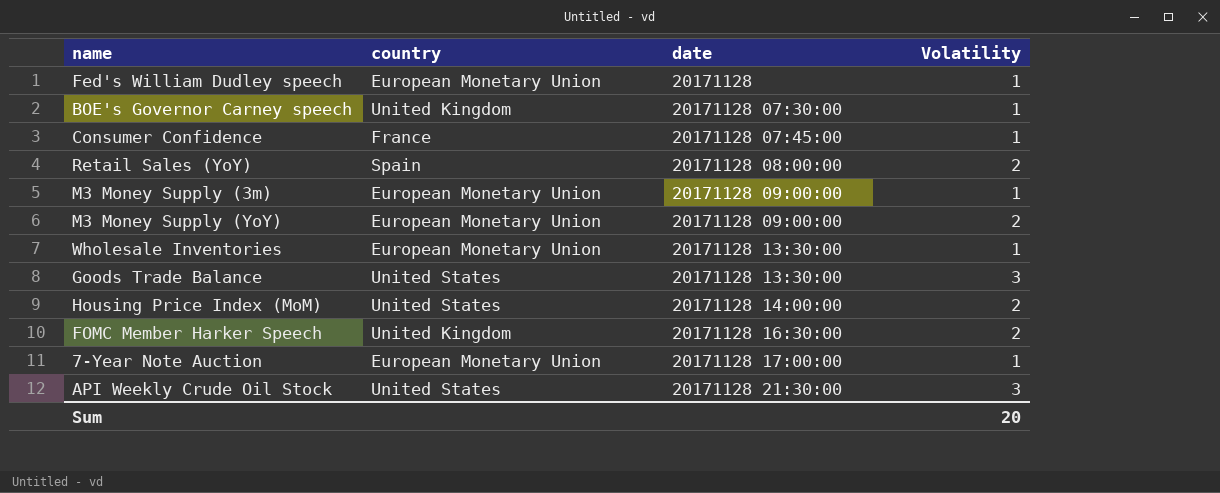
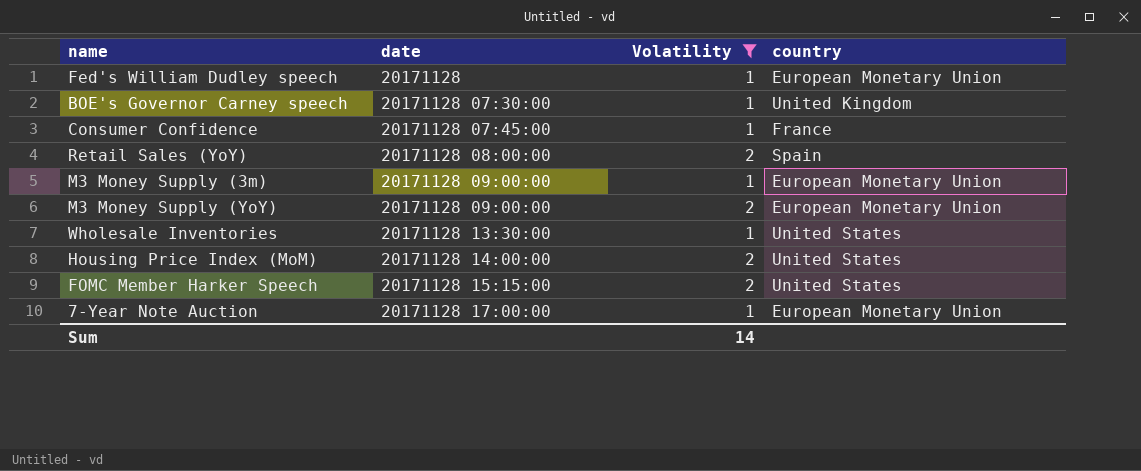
filter: none -> Volatility != 3
column country | position: 2 -> 4
Wholesale Inventories | country: European Monetary Union -> United States
FOMC Member Harker Speech | date: 20171128 16:30:00 -> 20171128 15:15:00
FOMC Member Harker Speech | country: United Kingdom -> United States
Sum | Volatility: 20 -> 14

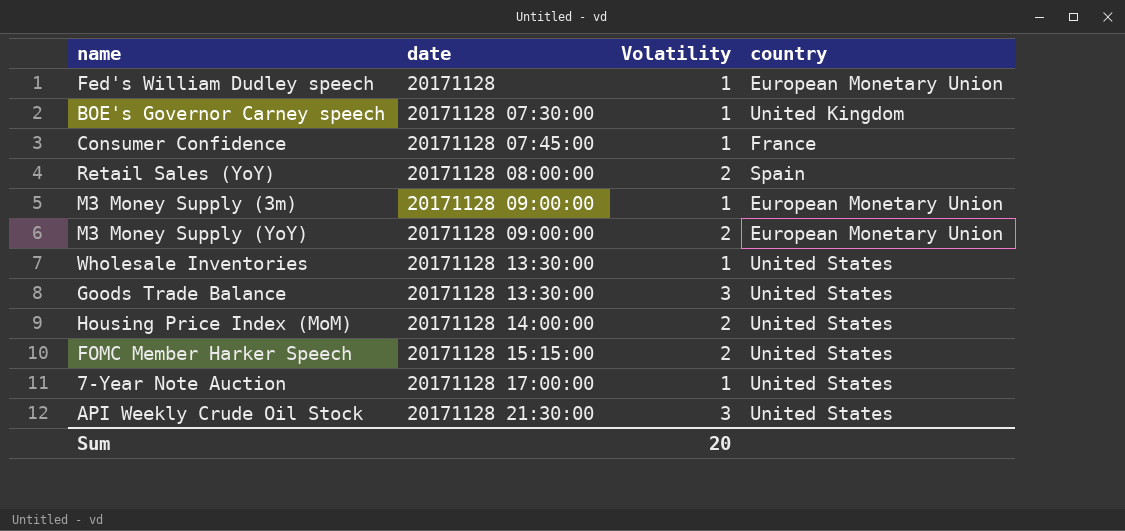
filter: Volatility != 3 -> none
7-Year Note Auction | country: European Monetary Union -> United States
Sum | Volatility: 14 -> 20

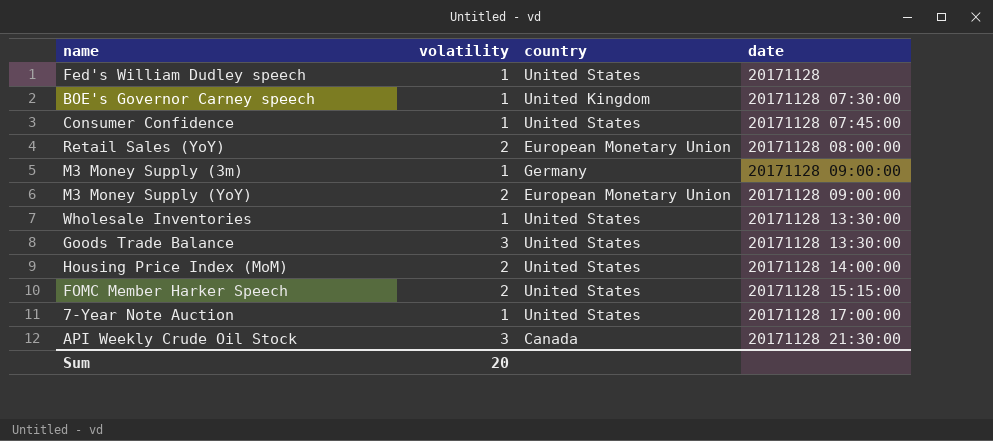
column name: Volatility -> volatility
column date | position: 2 -> 4
Fed's William Dudley speech | country: European Monetary Union -> United States
Consumer Confidence | country: France -> United States
Retail Sales (YoY) | country: Spain -> European Monetary Union
M3 Money Supply (3m) | country: European Monetary Union -> Germany
API Weekly Crude Oil Stock | country: United States -> Canada

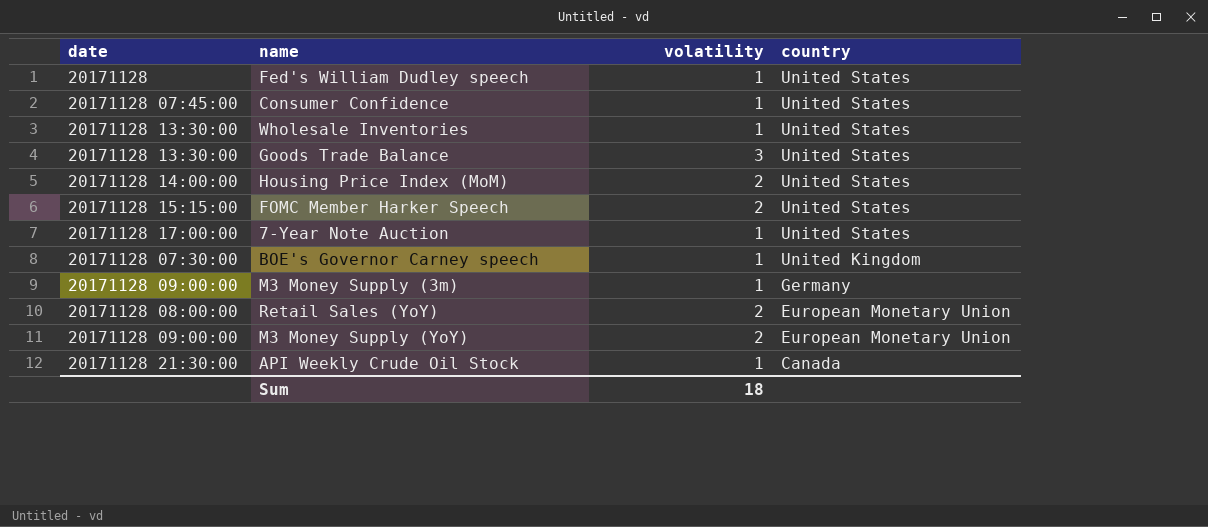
row order: date ascending -> country descending
column date | position: 4 -> 1
API Weekly Crude Oil Stock | volatility: 3 -> 1
Sum | volatility: 20 -> 18

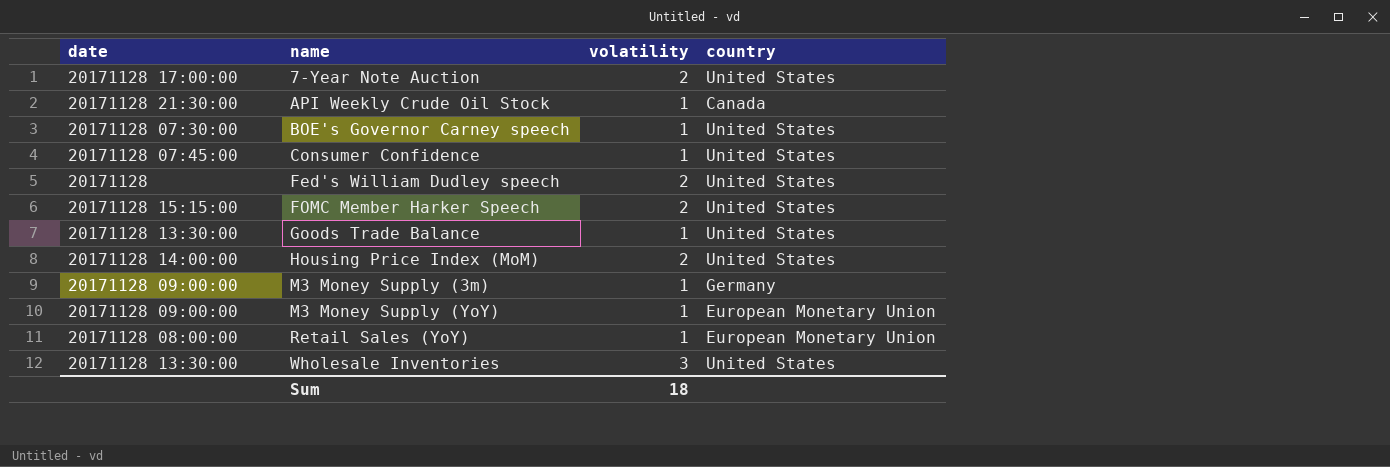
row order: country descending -> name ascending
7-Year Note Auction | volatility: 1 -> 2
BOE's Governor Carney speech | country: United Kingdom -> United States
Fed's William Dudley speech | volatility: 1 -> 2
Goods Trade Balance | volatility: 3 -> 1
M3 Money Supply (YoY) | volatility: 2 -> 1
Retail Sales (YoY) | volatility: 2 -> 1
Wholesale Inventories | volatility: 1 -> 3

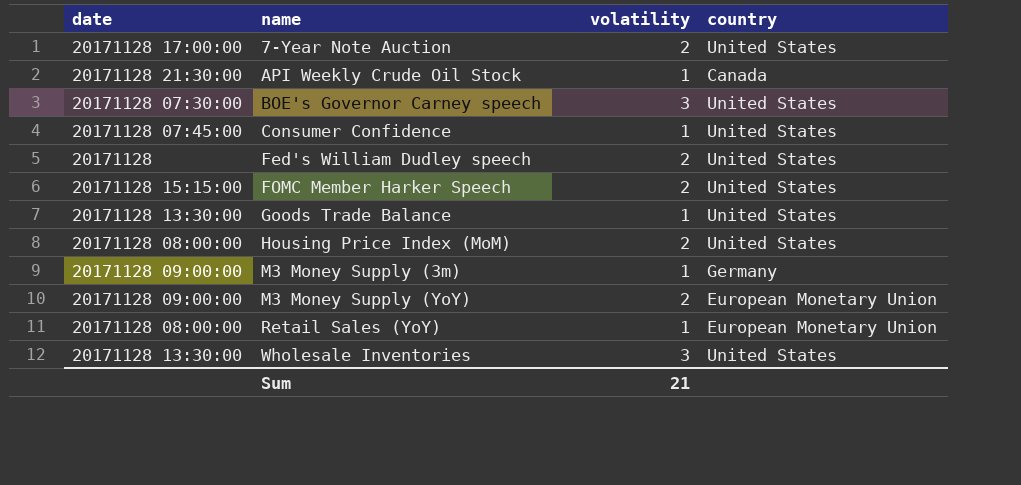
BOE's Governor Carney speech | volatility: 1 -> 3
Housing Price Index (MoM) | date: 20171128 14:00:00 -> 20171128 08:00:00
M3 Money Supply (YoY) | volatility: 1 -> 2
Sum | volatility: 18 -> 21

